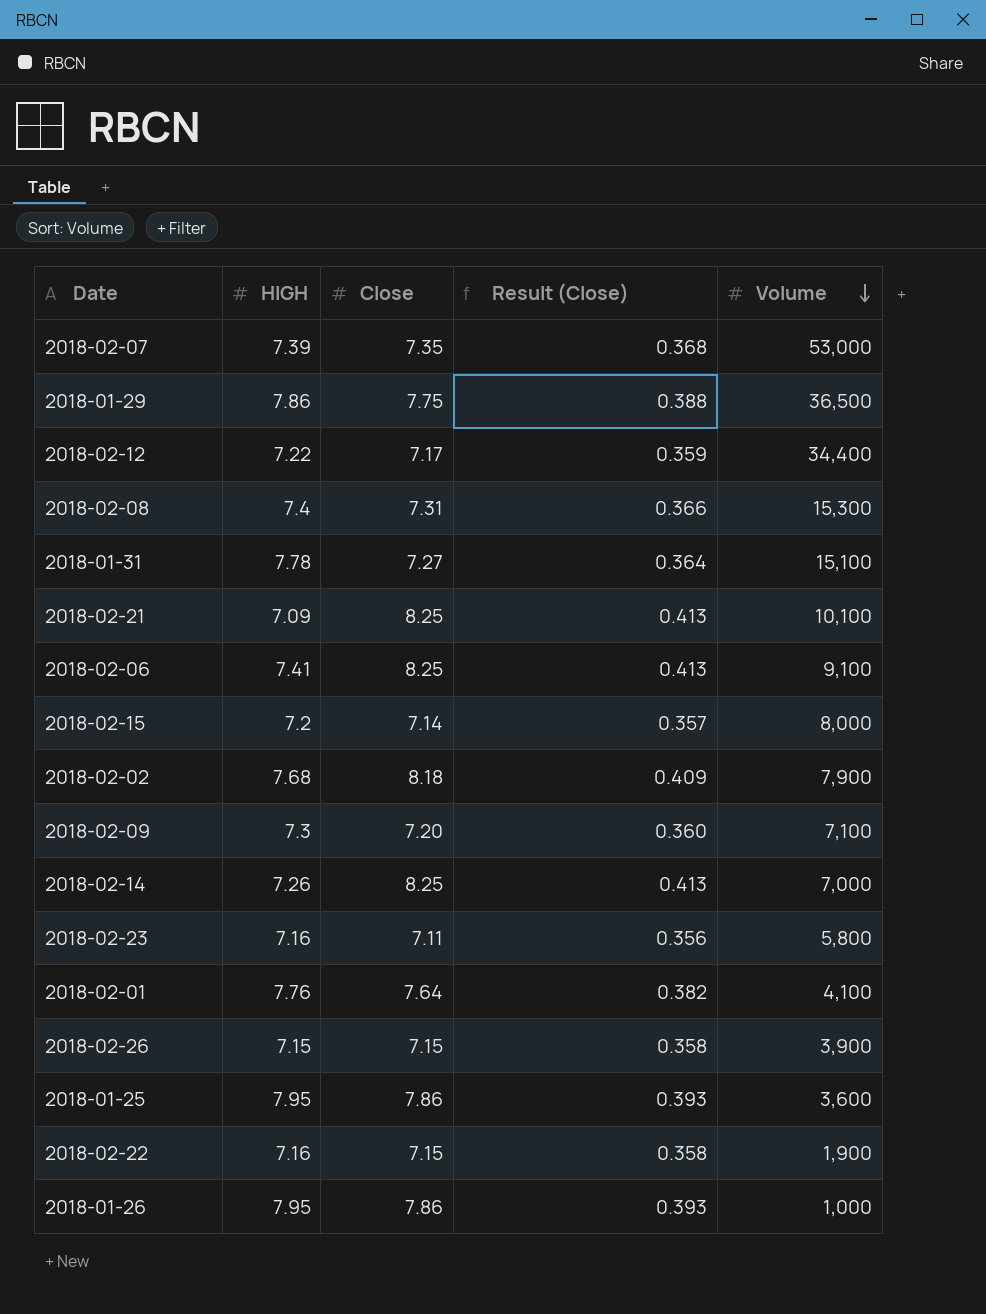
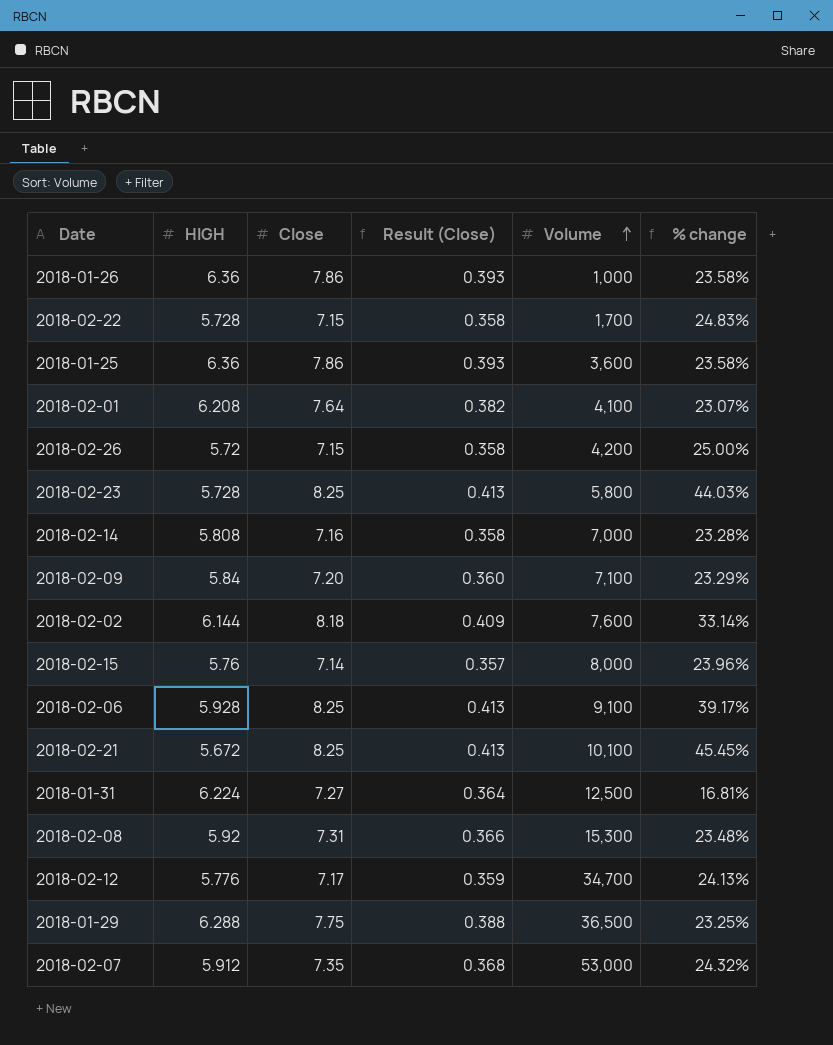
row order: Volume descending -> Volume ascending
column % change | formula: none -> ([Close] - [HIGH]) / [HIGH]
2018-01-26 | HIGH: 7.95 -> 6.36
2018-02-22 | HIGH: 7.16 -> 5.728
2018-02-22 | Volume: 1,900 -> 1,700
2018-01-25 | HIGH: 7.95 -> 6.36
2018-02-01 | HIGH: 7.76 -> 6.208
2018-02-26 | HIGH: 7.15 -> 5.72
2018-02-26 | Volume: 3,900 -> 4,200
2018-02-23 | HIGH: 7.16 -> 5.728
2018-02-23 | Close: 7.11 -> 8.25
2018-02-23 | Result (Close): 0.356 -> 0.413
2018-02-14 | HIGH: 7.26 -> 5.808
2018-02-14 | Close: 8.25 -> 7.16
2018-02-14 | Result (Close): 0.413 -> 0.358
2018-02-09 | HIGH: 7.3 -> 5.84
2018-02-02 | HIGH: 7.68 -> 6.144
2018-02-02 | Volume: 7,900 -> 7,600
2018-02-15 | HIGH: 7.2 -> 5.76
2018-02-06 | HIGH: 7.41 -> 5.928
2018-02-21 | HIGH: 7.09 -> 5.672
2018-01-31 | HIGH: 7.78 -> 6.224
2018-01-31 | Volume: 15,100 -> 12,500
2018-02-08 | HIGH: 7.4 -> 5.92
2018-02-12 | HIGH: 7.22 -> 5.776
2018-02-12 | Volume: 34,400 -> 34,700
2018-01-29 | HIGH: 7.86 -> 6.288
2018-02-07 | HIGH: 7.39 -> 5.912

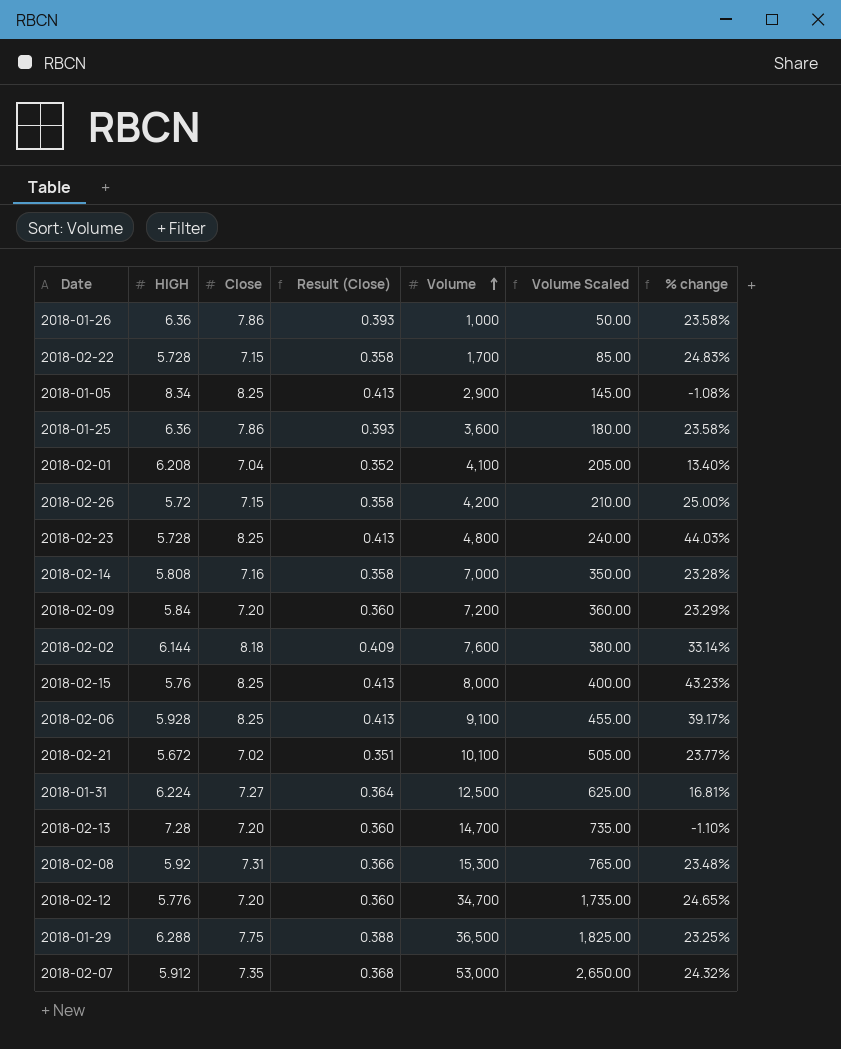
column Volume Scaled | formula: none -> [Volume] * 0.05
row 2018-01-05: none -> 8.34 | 8.25 | 0.413 | 2,900 | 145.00 | -1.08%
2018-02-01 | Close: 7.64 -> 7.04
2018-02-01 | Result (Close): 0.382 -> 0.352
2018-02-01 | % change: 23.07% -> 13.40%
2018-02-23 | Volume: 5,800 -> 4,800
2018-02-09 | Volume: 7,100 -> 7,200
2018-02-15 | Close: 7.14 -> 8.25
2018-02-15 | Result (Close): 0.357 -> 0.413
2018-02-15 | % change: 23.96% -> 43.23%
2018-02-21 | Close: 8.25 -> 7.02
2018-02-21 | Result (Close): 0.413 -> 0.351
2018-02-21 | % change: 45.45% -> 23.77%
row 2018-02-13: none -> 7.28 | 7.20 | 0.360 | 14,700 | 735.00 | -1.10%
2018-02-12 | Close: 7.17 -> 7.20
2018-02-12 | Result (Close): 0.359 -> 0.360
2018-02-12 | % change: 24.13% -> 24.65%

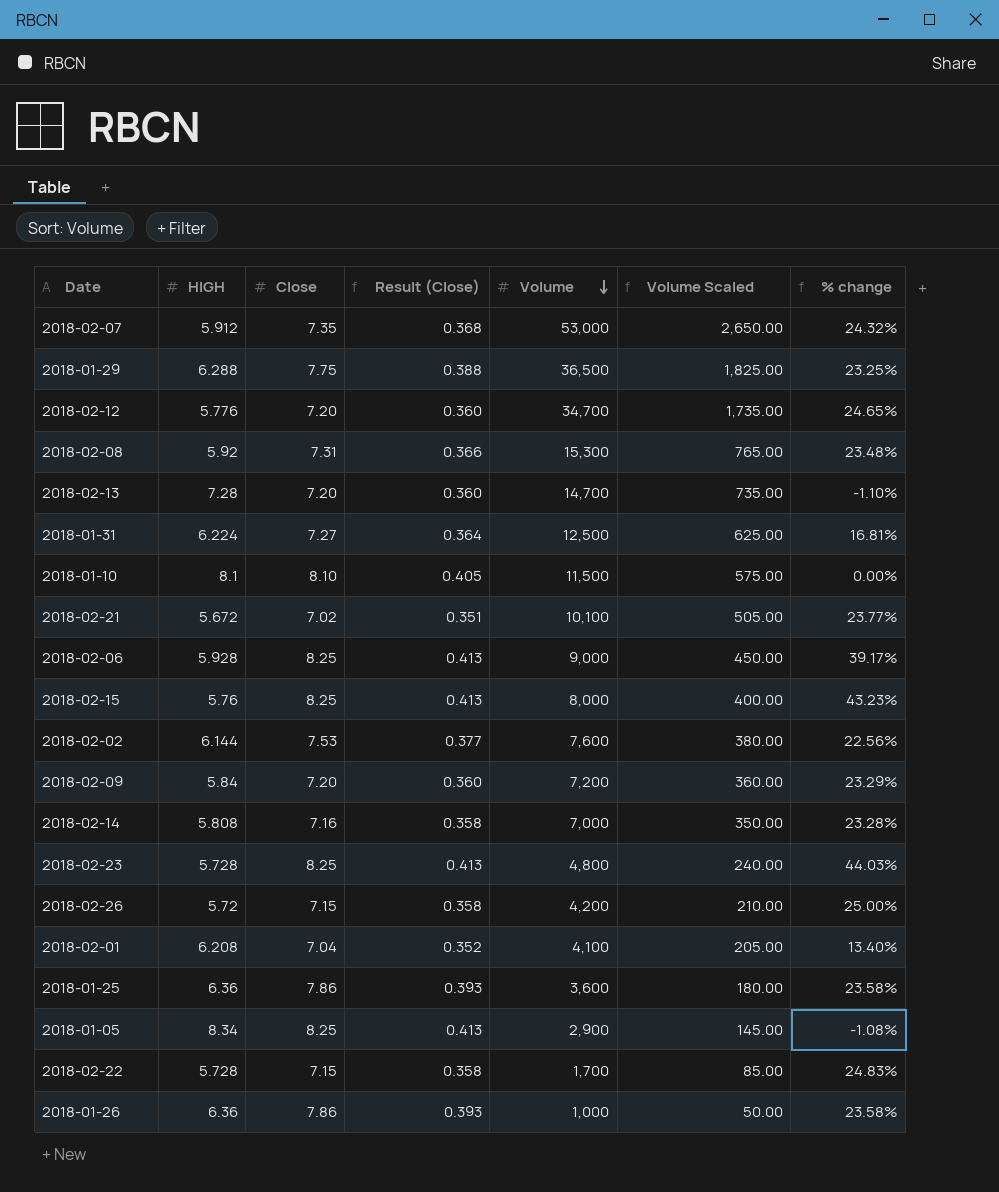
row order: Volume ascending -> Volume descending
row 2018-01-10: none -> 8.1 | 8.10 | 0.405 | 11,500 | 575.00 | 0.00%
2018-02-06 | Volume: 9,100 -> 9,000
2018-02-06 | Volume Scaled: 455.00 -> 450.00
2018-02-02 | Close: 8.18 -> 7.53
2018-02-02 | Result (Close): 0.409 -> 0.377
2018-02-02 | % change: 33.14% -> 22.56%

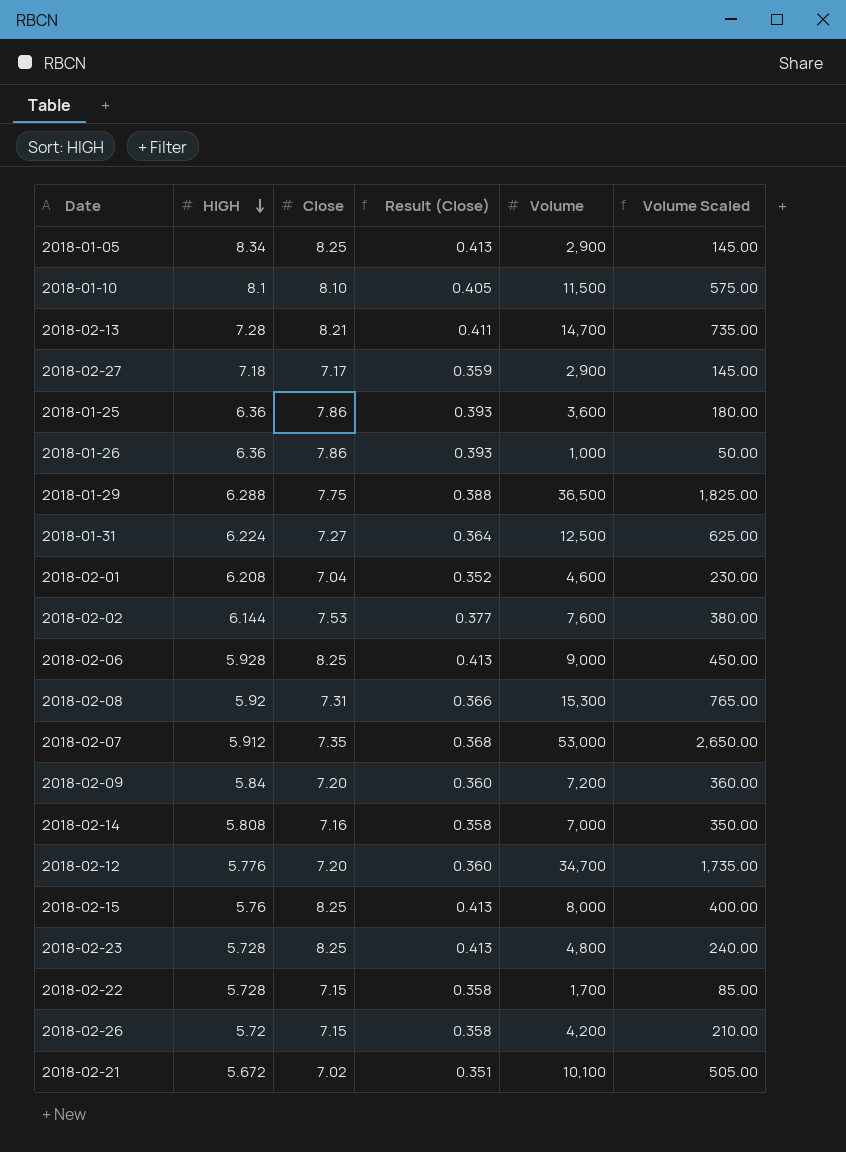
row order: Volume descending -> HIGH descending
column % change | formula: ([Close] - [HIGH]) / [HIGH] -> none
2018-02-13 | Close: 7.20 -> 8.21
2018-02-13 | Result (Close): 0.360 -> 0.411
row 2018-02-27: none -> 7.18 | 7.17 | 0.359 | 2,900 | 145.00
2018-02-01 | Volume: 4,100 -> 4,600
2018-02-01 | Volume Scaled: 205.00 -> 230.00

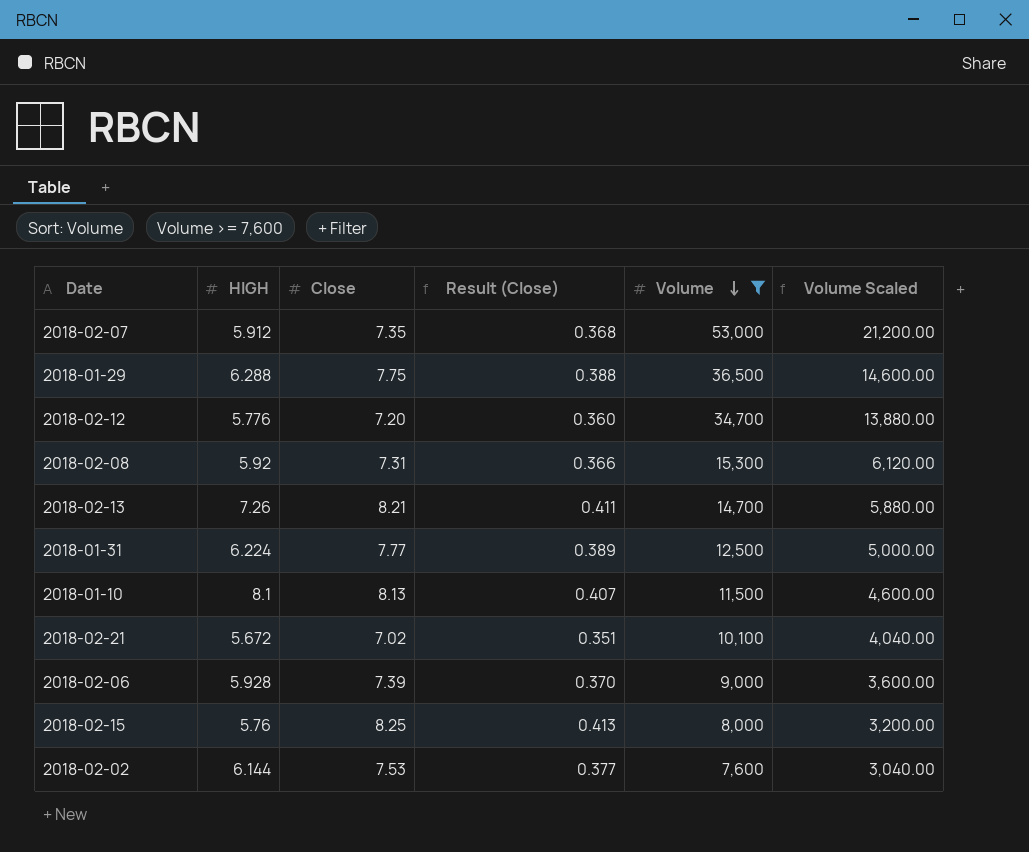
filter: none -> Volume >= 7,600
row order: HIGH descending -> Volume descending
column Volume Scaled | formula: [Volume] * 0.05 -> [Volume] * 0.4
2018-02-13 | HIGH: 7.28 -> 7.26
2018-01-31 | Close: 7.27 -> 7.77
2018-01-31 | Result (Close): 0.364 -> 0.389
2018-01-10 | Close: 8.10 -> 8.13
2018-01-10 | Result (Close): 0.405 -> 0.407
2018-02-06 | Close: 8.25 -> 7.39
2018-02-06 | Result (Close): 0.413 -> 0.370

